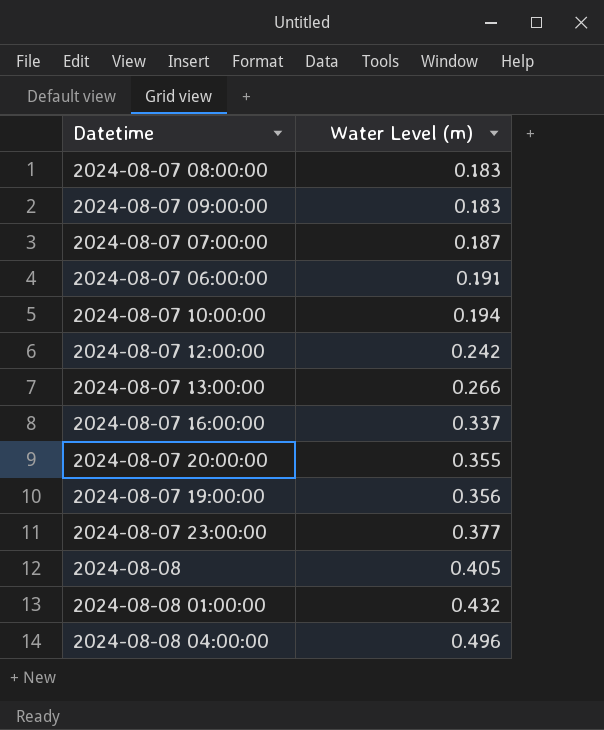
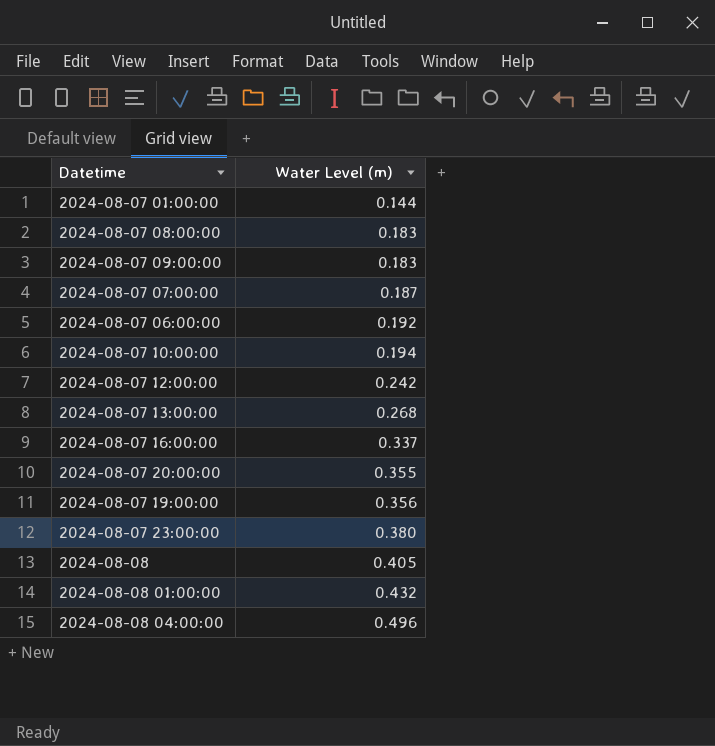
row 2024-08-07 01:00:00: none -> 0.144
2024-08-07 06:00:00 | Water Level (m): 0.191 -> 0.192
2024-08-07 13:00:00 | Water Level (m): 0.266 -> 0.268
2024-08-07 23:00:00 | Water Level (m): 0.377 -> 0.380

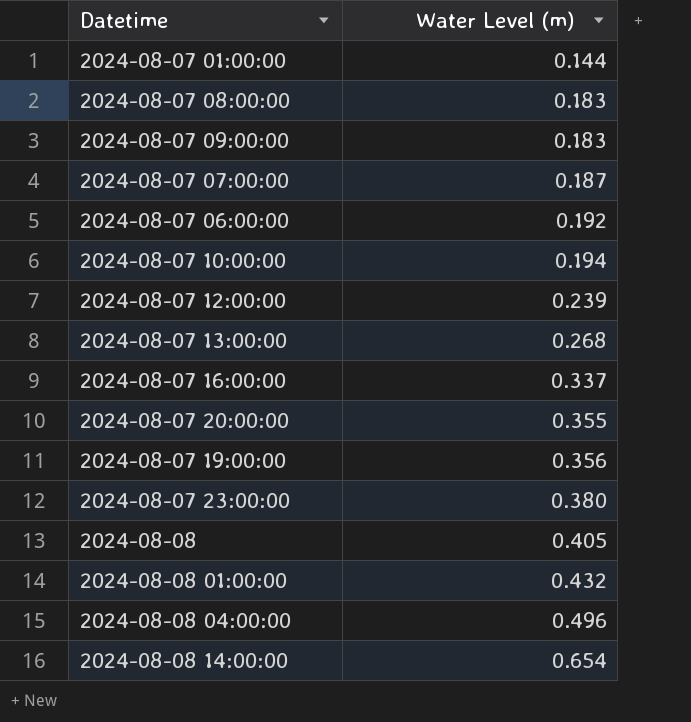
2024-08-07 12:00:00 | Water Level (m): 0.242 -> 0.239
row 2024-08-08 14:00:00: none -> 0.654

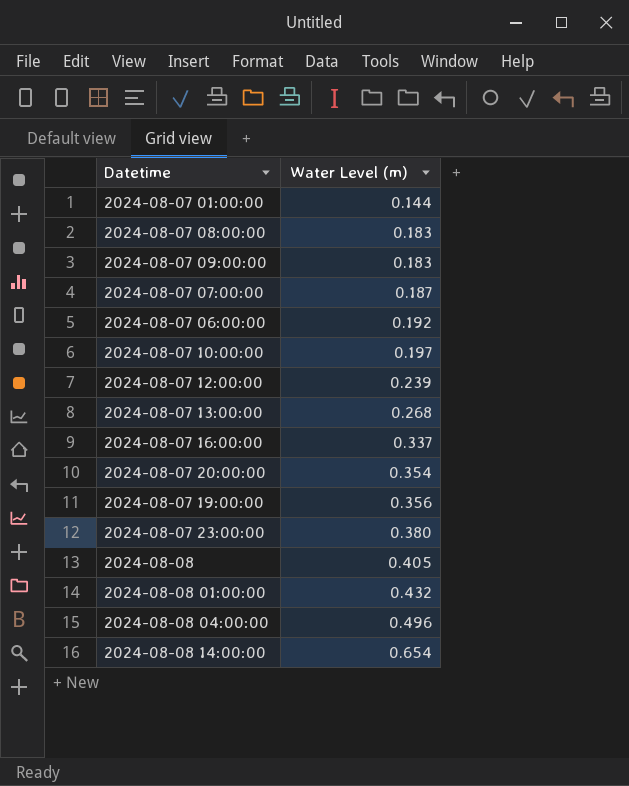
2024-08-07 10:00:00 | Water Level (m): 0.194 -> 0.197
2024-08-07 20:00:00 | Water Level (m): 0.355 -> 0.354

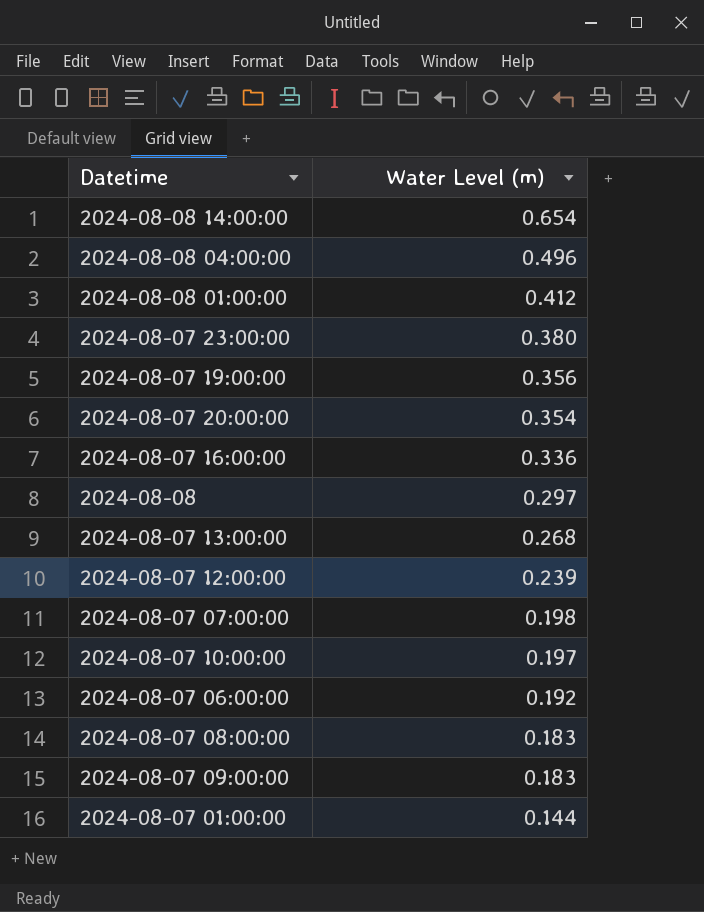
row order: Water Level (m) ascending -> Water Level (m) descending
2024-08-08 01:00:00 | Water Level (m): 0.432 -> 0.412
2024-08-07 16:00:00 | Water Level (m): 0.337 -> 0.336
2024-08-08 | Water Level (m): 0.405 -> 0.297
2024-08-07 07:00:00 | Water Level (m): 0.187 -> 0.198

